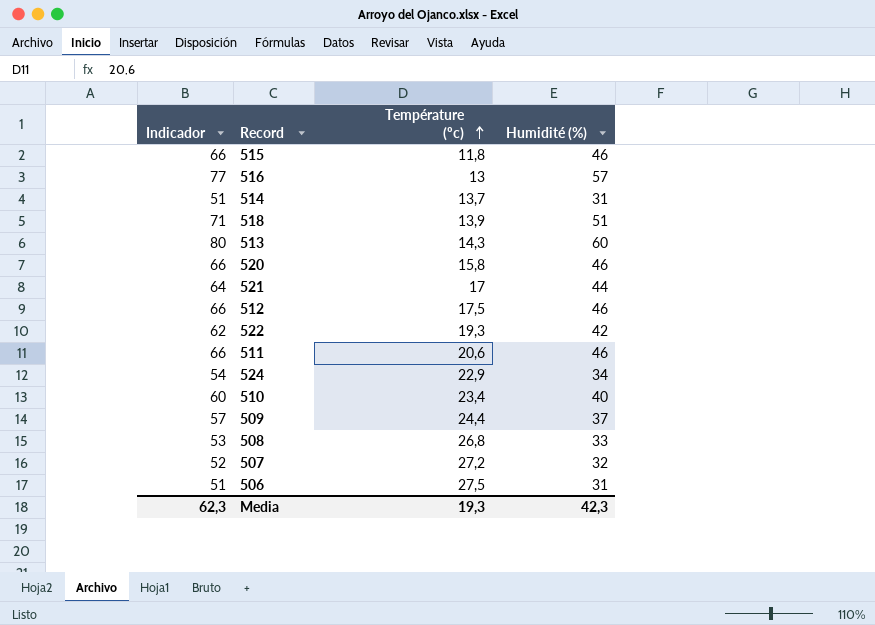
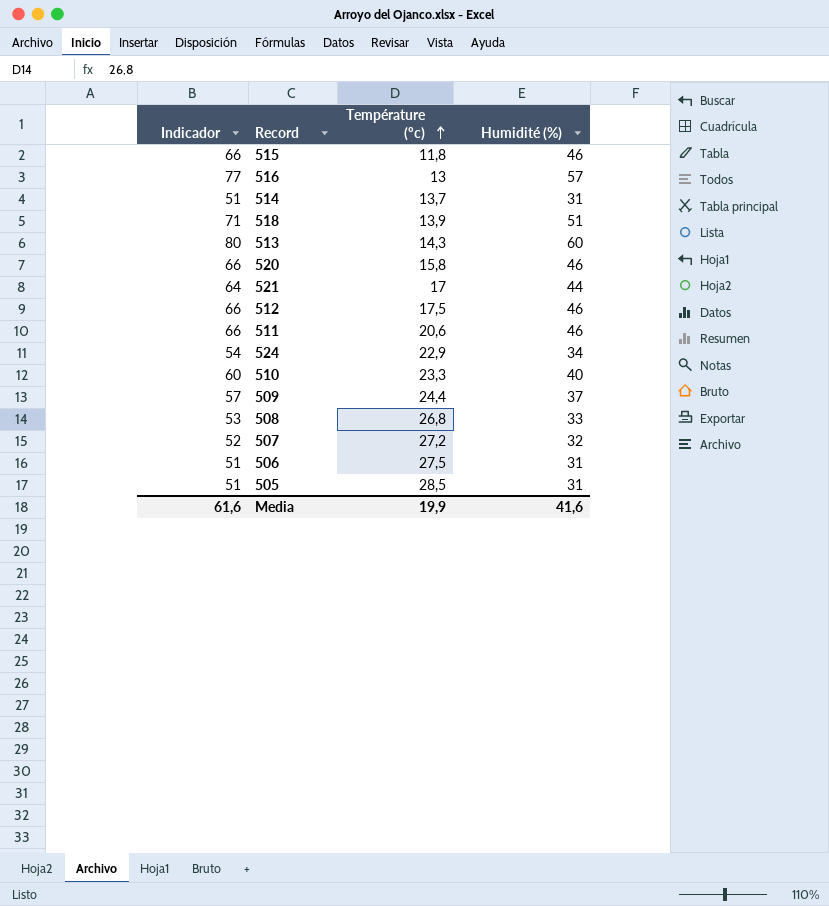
row 522: 62 | 19,3 | 42 -> none
510 | Température (ºc): 23,4 -> 23,3
row 505: none -> 51 | 28,5 | 31
Media | Indicador: 62,3 -> 61,6
Media | Température (ºc): 19,3 -> 19,9
Media | Humidité (%): 42,3 -> 41,6

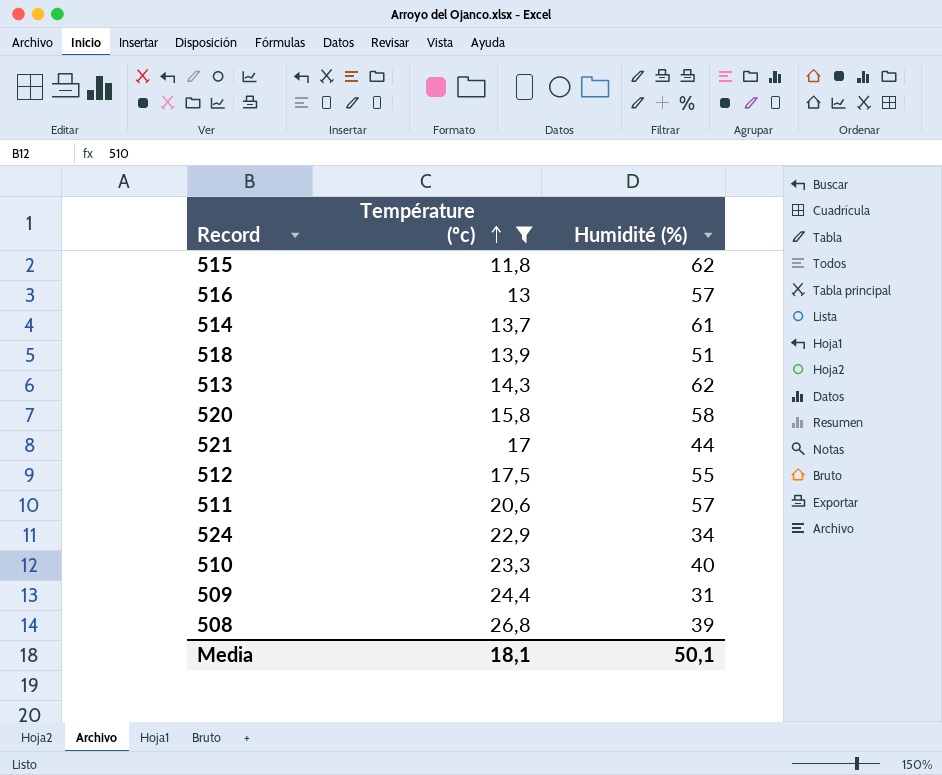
filter: none -> Température (ºc) <= 26,8
column Indicador | formula: [Humidité (%)] + 20 -> none
515 | Humidité (%): 46 -> 62
514 | Humidité (%): 31 -> 61
513 | Humidité (%): 60 -> 62
520 | Humidité (%): 46 -> 58
512 | Humidité (%): 46 -> 55
511 | Humidité (%): 46 -> 57
509 | Humidité (%): 37 -> 31
508 | Humidité (%): 33 -> 39
Media | Température (ºc): 19,9 -> 18,1
Media | Humidité (%): 41,6 -> 50,1

